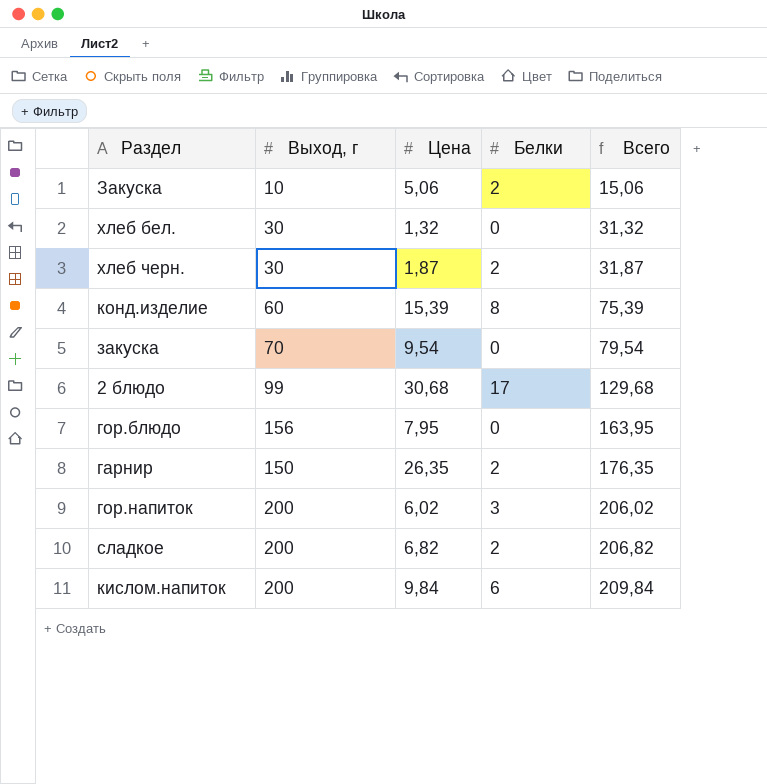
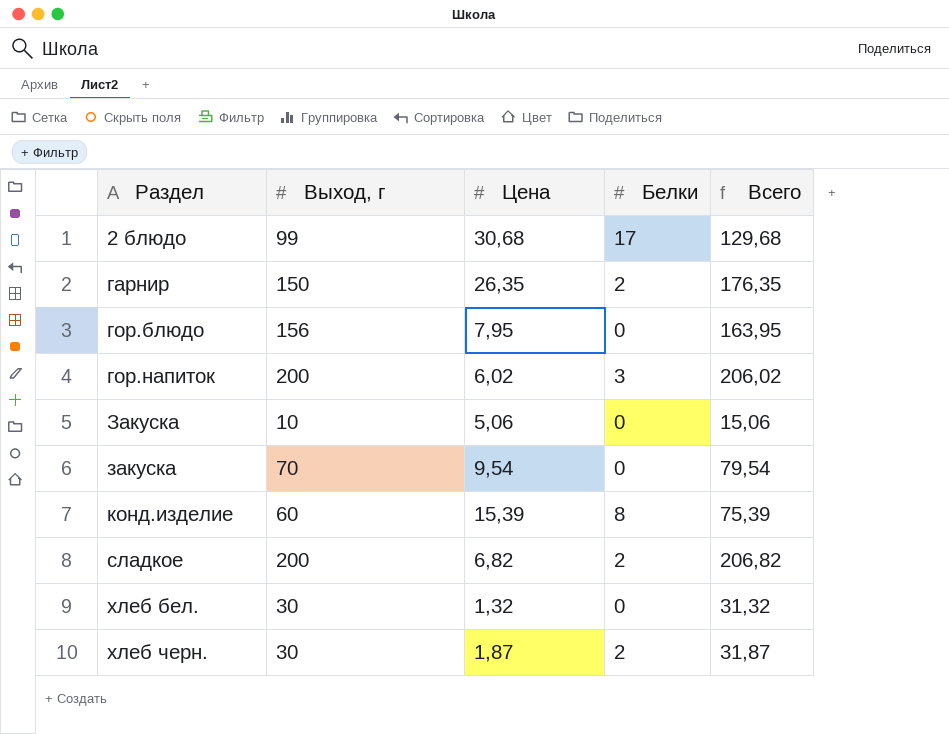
row order: Всего ascending -> Раздел ascending
row кислом.напиток: 200 | 9,84 | 6 | 209,84 -> none
Закуска | Белки: 2 -> 0

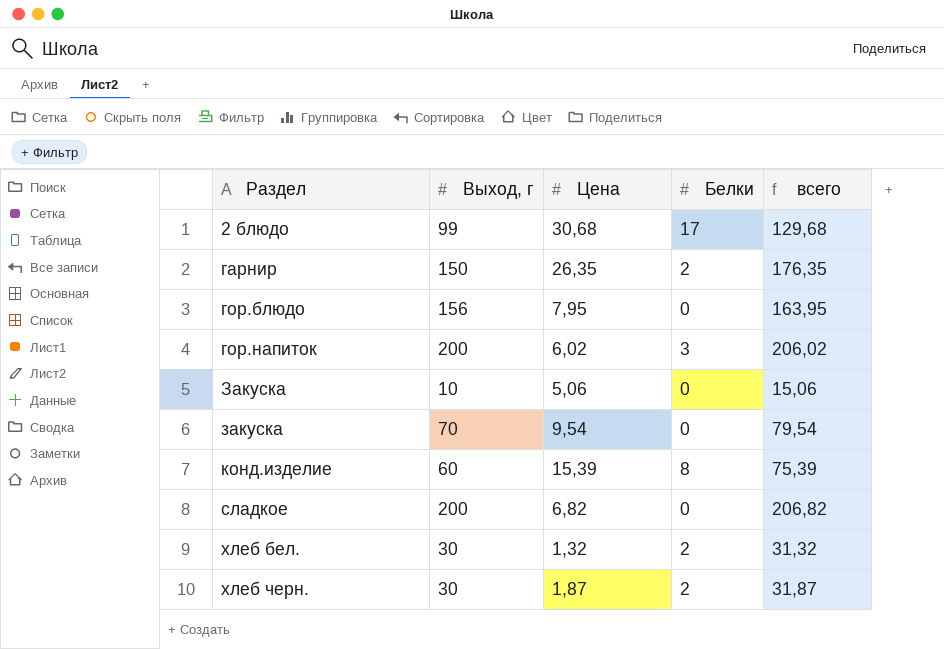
column name: Всего -> всего
сладкое | Белки: 2 -> 0
хлеб бел. | Белки: 0 -> 2

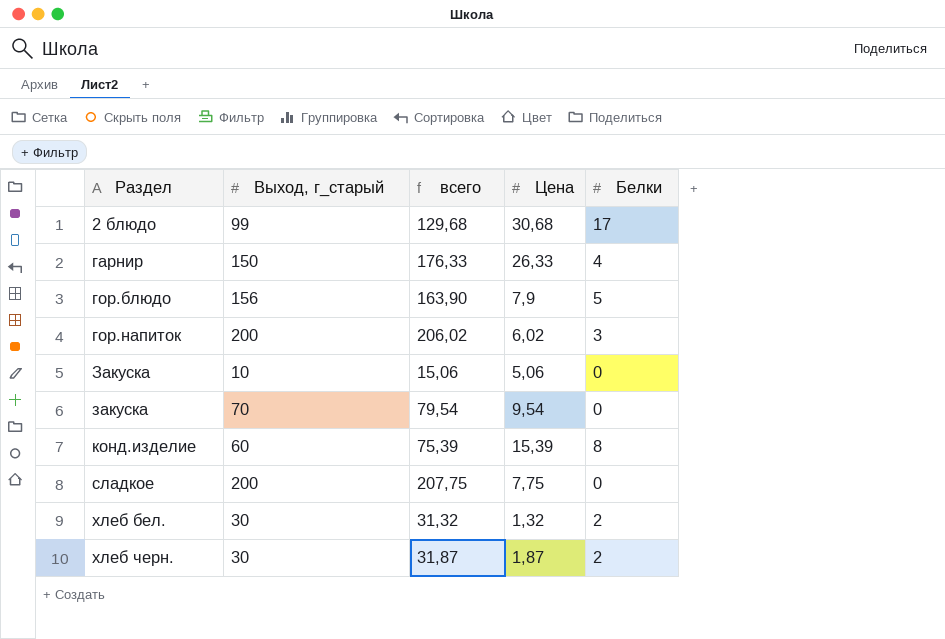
column name: Выход, г -> Выход, г_старый
column всего | position: 5 -> 3
гарнир | всего: 176,35 -> 176,33
гарнир | Цена: 26,35 -> 26,33
гарнир | Белки: 2 -> 4
гор.блюдо | всего: 163,95 -> 163,90
гор.блюдо | Цена: 7,95 -> 7,9
гор.блюдо | Белки: 0 -> 5
сладкое | всего: 206,82 -> 207,75
сладкое | Цена: 6,82 -> 7,75

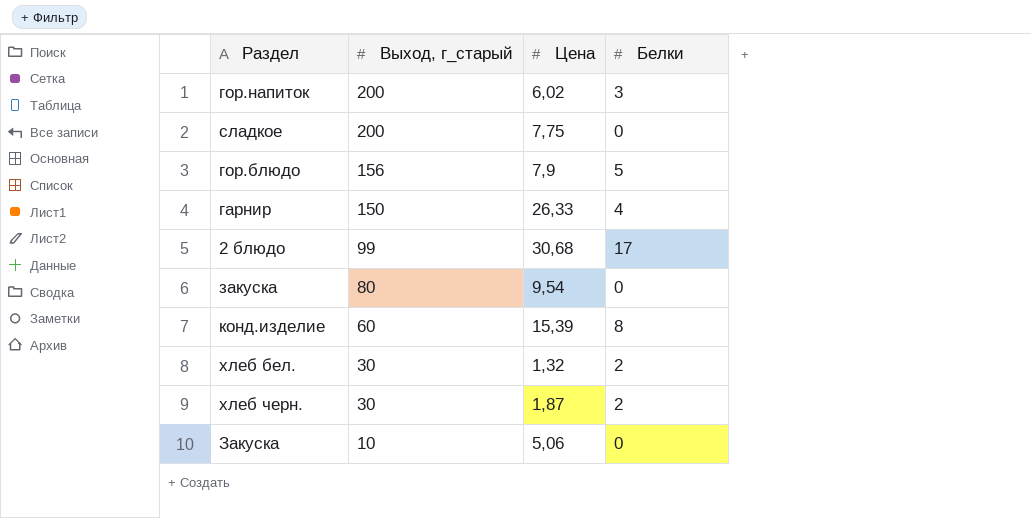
row order: Раздел ascending -> Выход, г_старый descending
column всего | formula: [Выход, г_старый] + [Цена] -> none
закуска | Выход, г_старый: 70 -> 80

